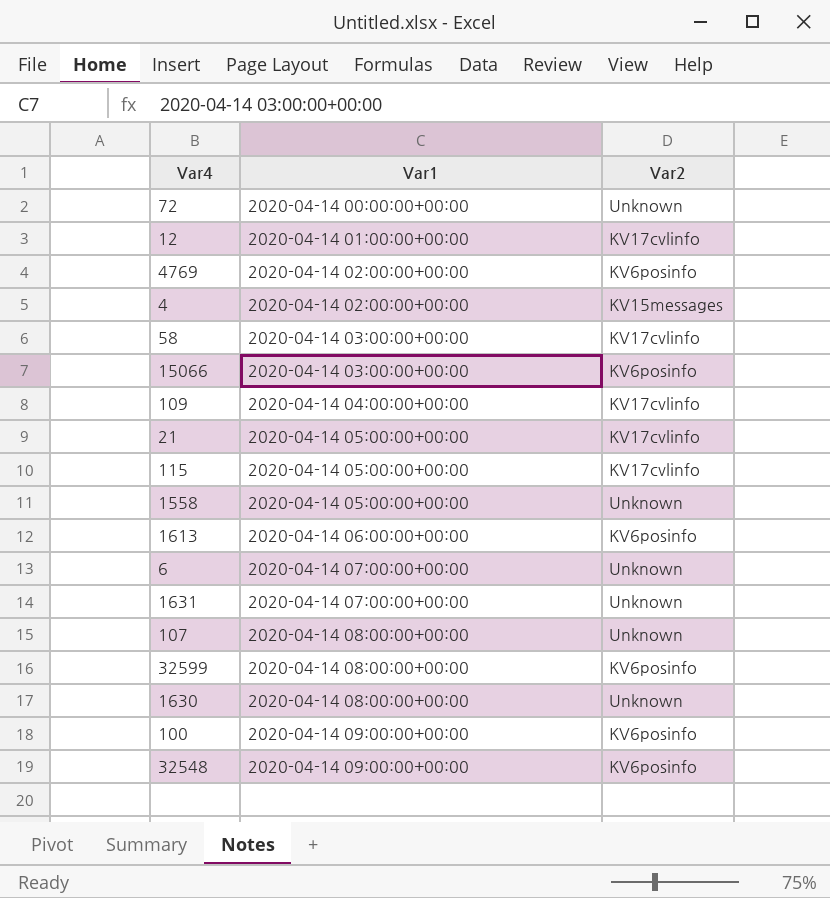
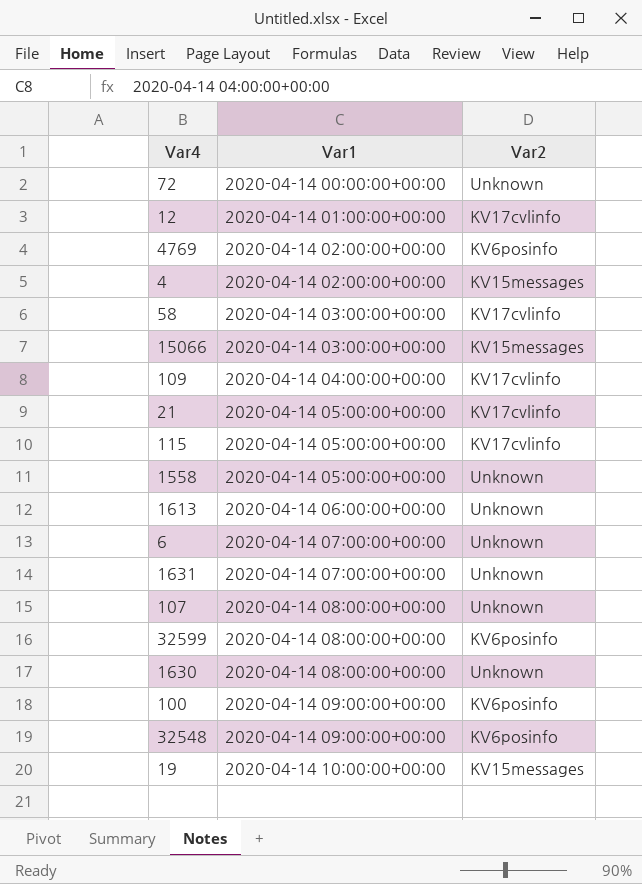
15066 | Var2: KV6posinfo -> KV15messages
1613 | Var2: KV6posinfo -> Unknown
row 19: none -> 2020-04-14 10:00:00+00:00 | KV15messages

